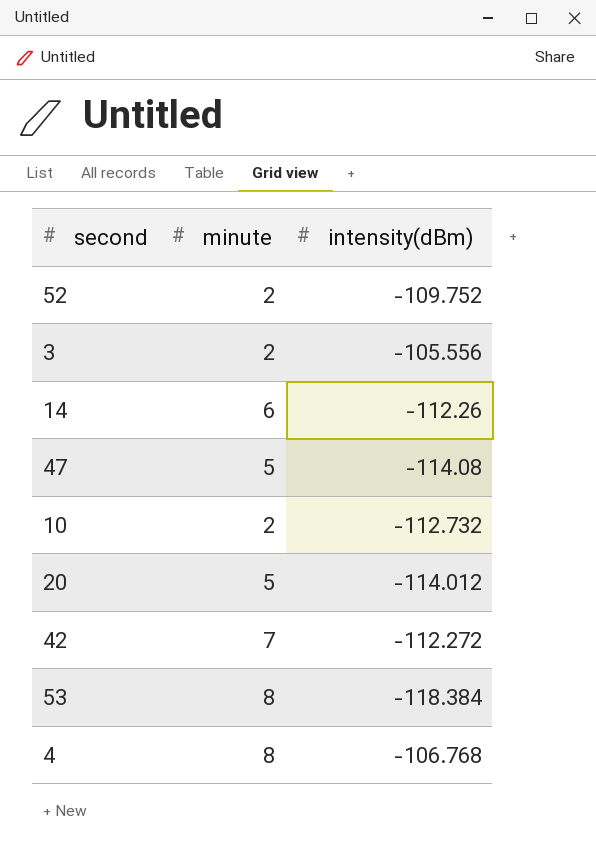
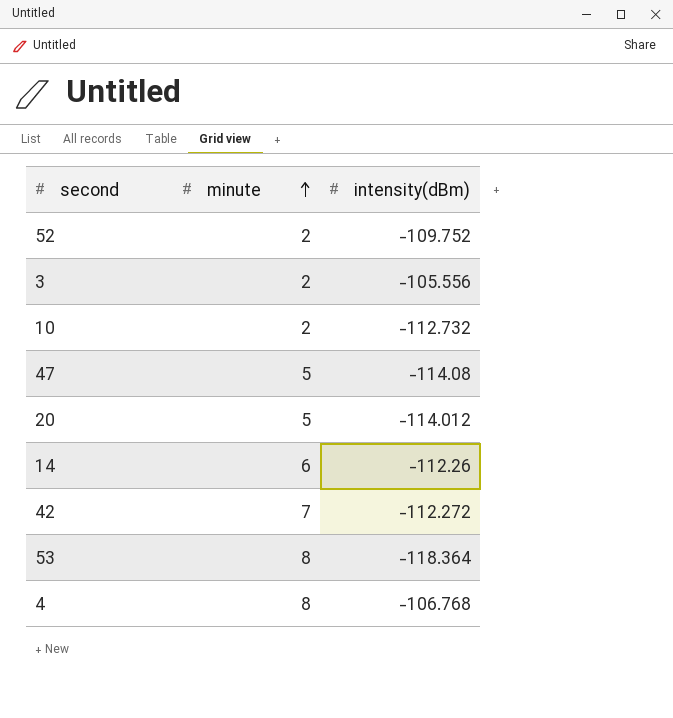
row order: none -> minute ascending
53 | intensity(dBm): -118.384 -> -118.364

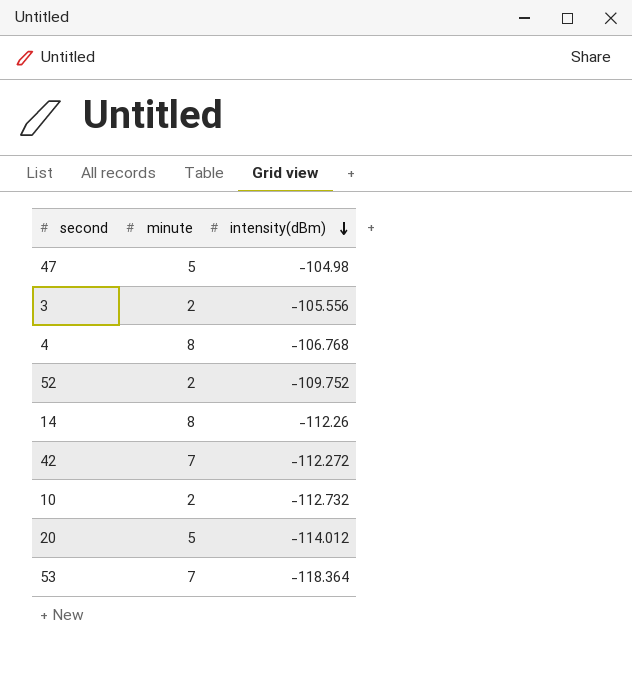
row order: minute ascending -> intensity(dBm) descending
47 | intensity(dBm): -114.08 -> -104.98
14 | minute: 6 -> 8
53 | minute: 8 -> 7

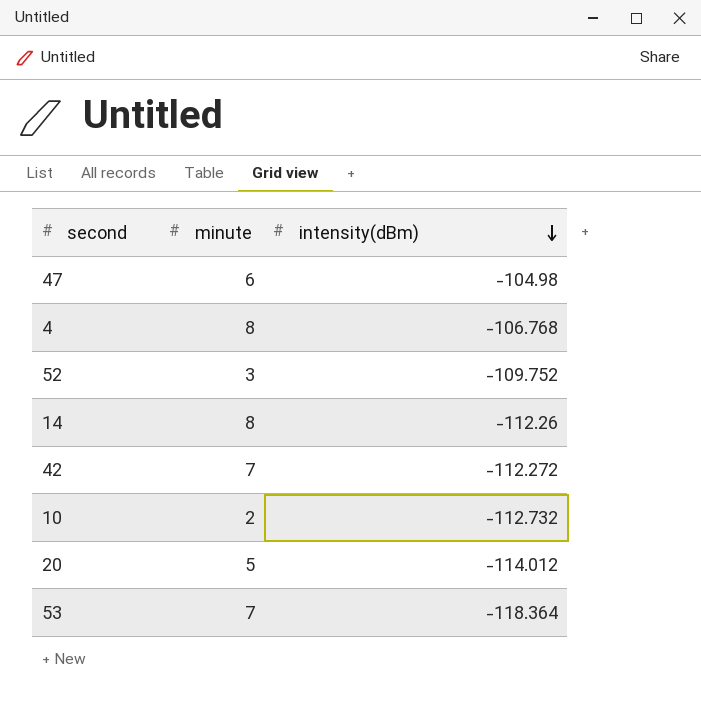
row 3: 2 | -105.556 -> none
47 | minute: 5 -> 6
52 | minute: 2 -> 3

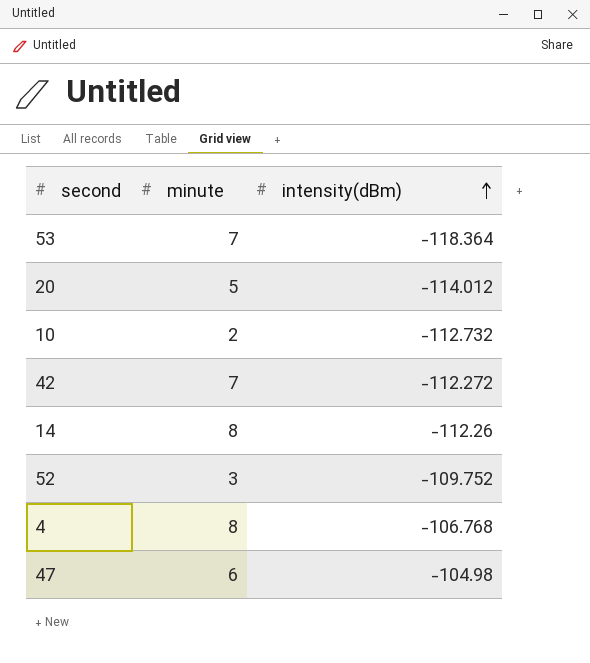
row order: intensity(dBm) descending -> intensity(dBm) ascending

